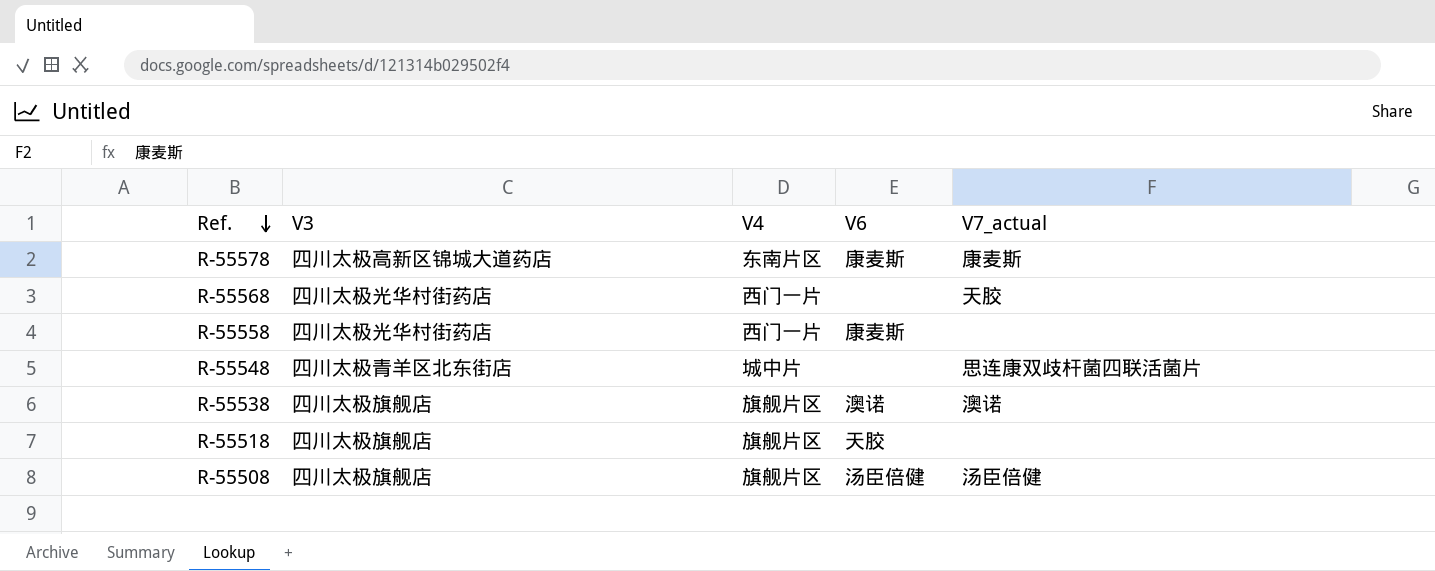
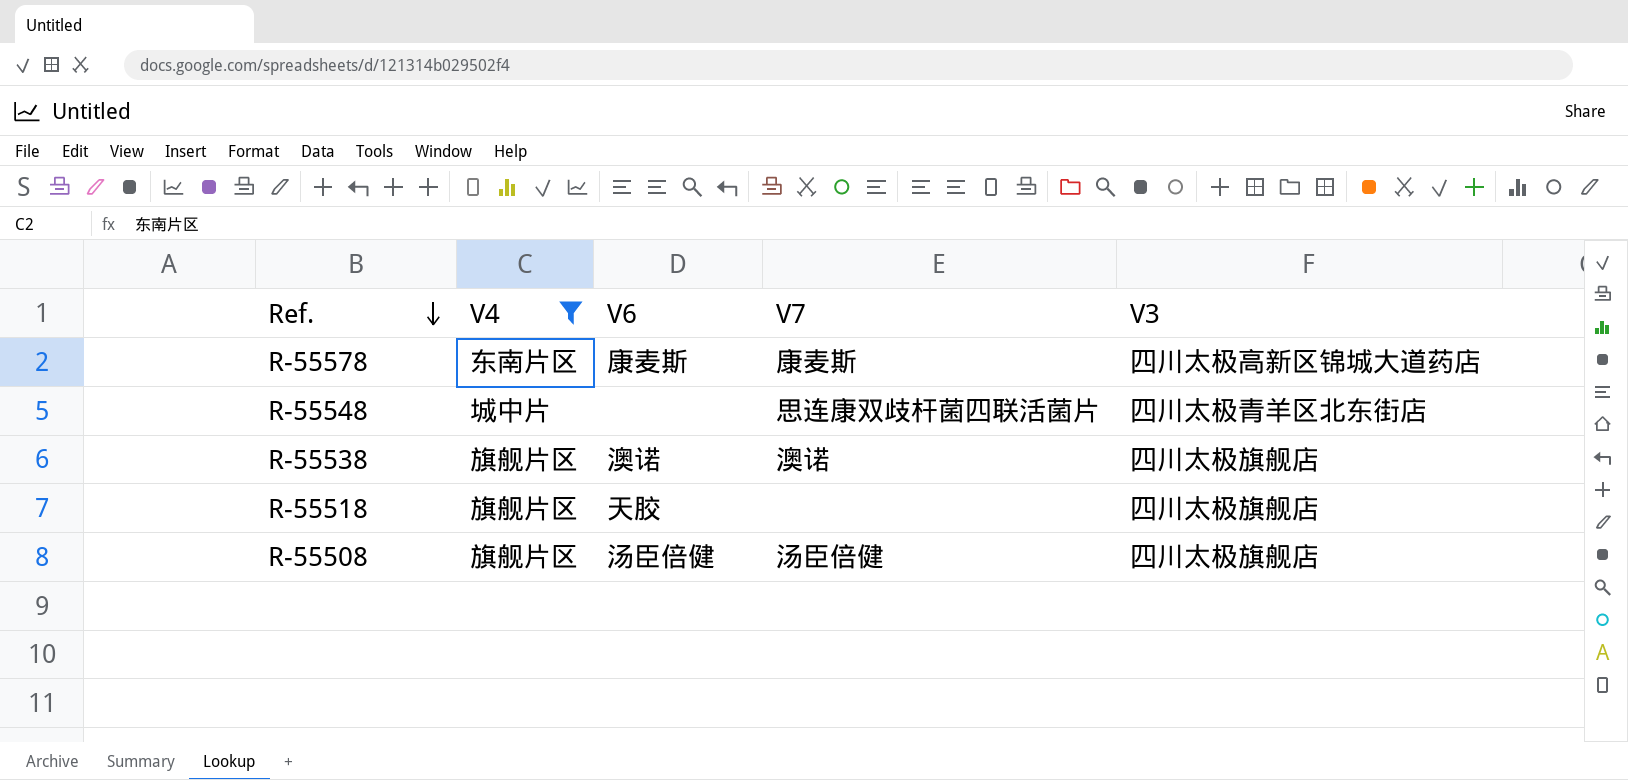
filter: none -> V4 != 西门一片
column name: V7_actual -> V7
column V3 | position: 2 -> 5

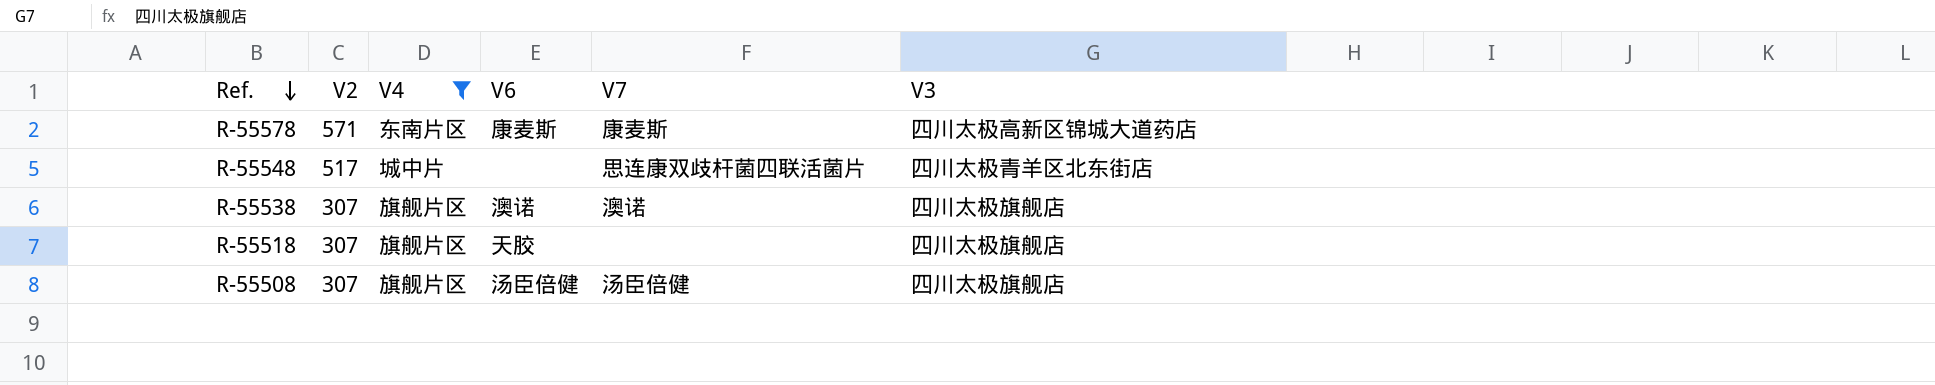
column V2 | position: none -> 2

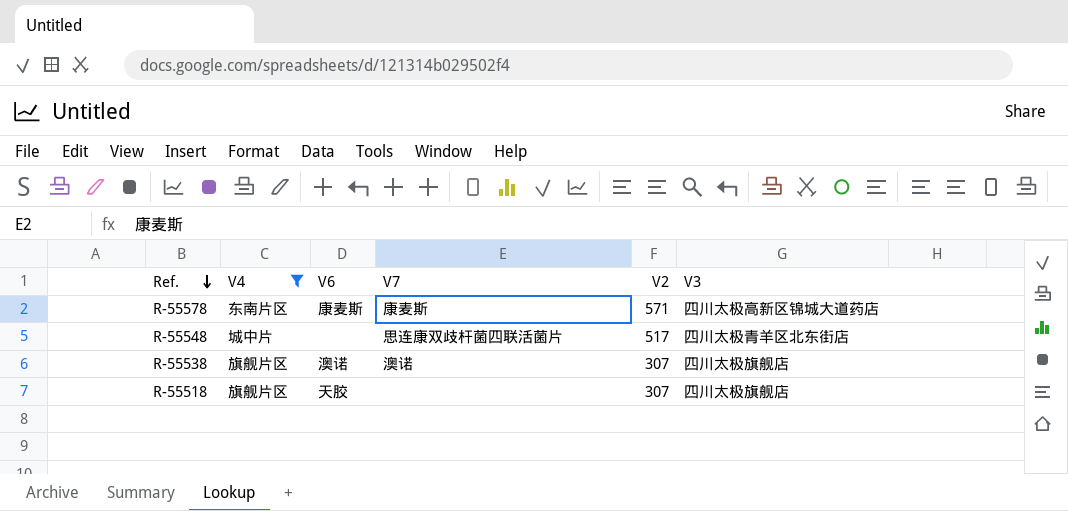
column V2 | position: 2 -> 5
row R-55508: 307 | 旗舰片区 | 汤臣倍健 | 汤臣倍健 | 四川太极旗舰店 -> none

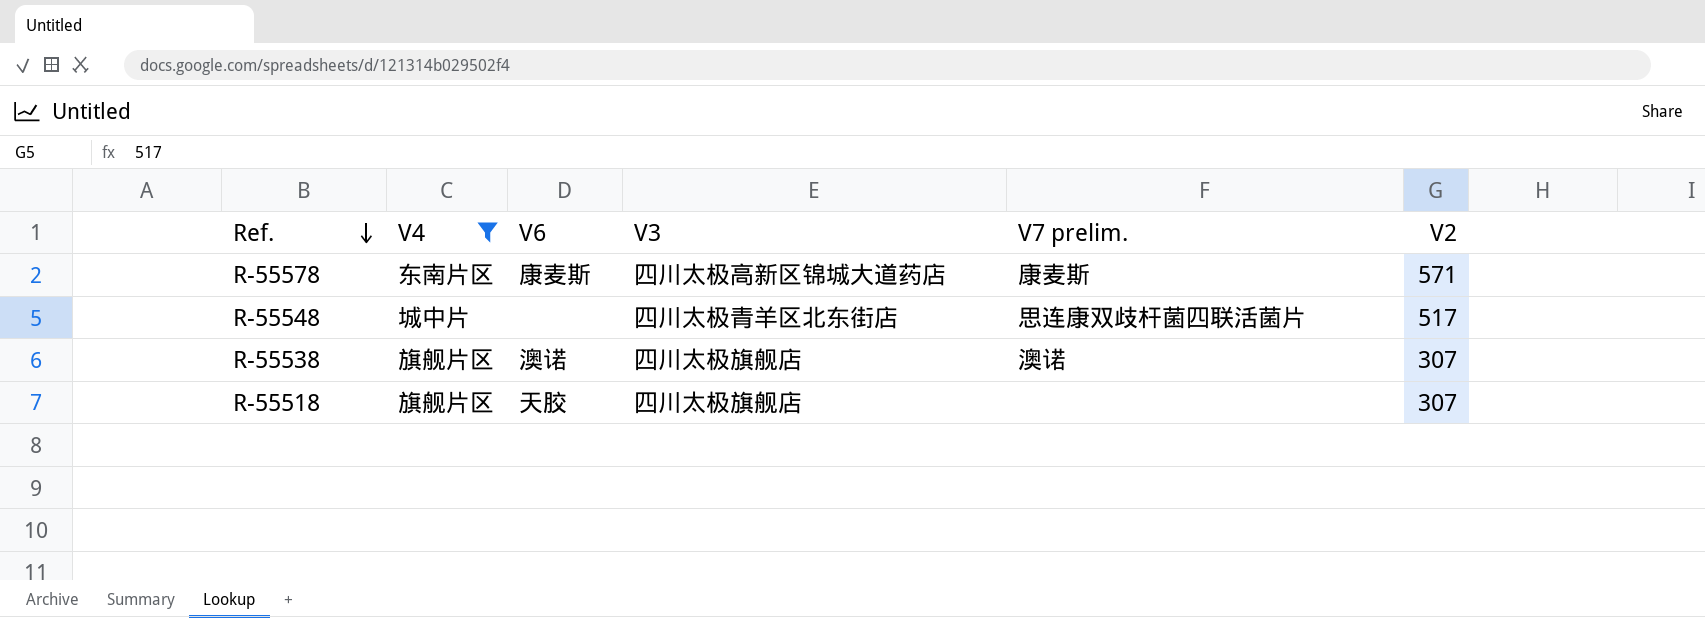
column V3 | position: 6 -> 4
column name: V7 -> V7 prelim.

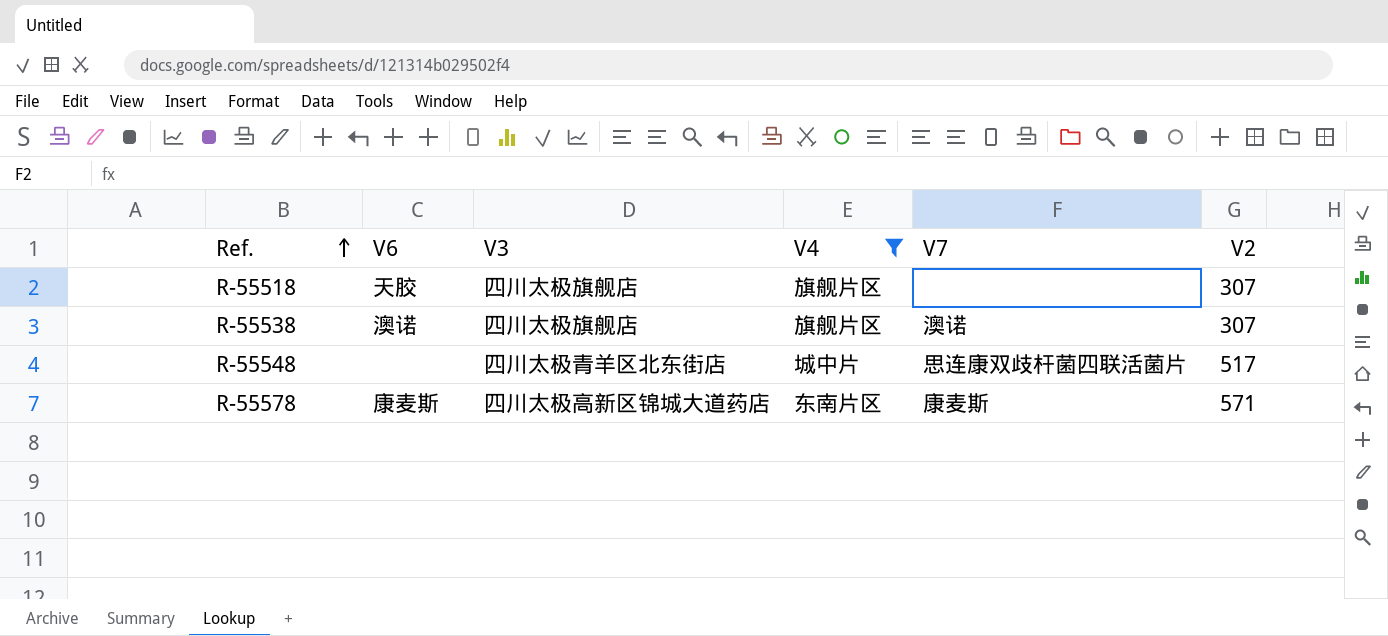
row order: Ref. descending -> Ref. ascending
column V4 | position: 2 -> 4
column name: V7 prelim. -> V7

